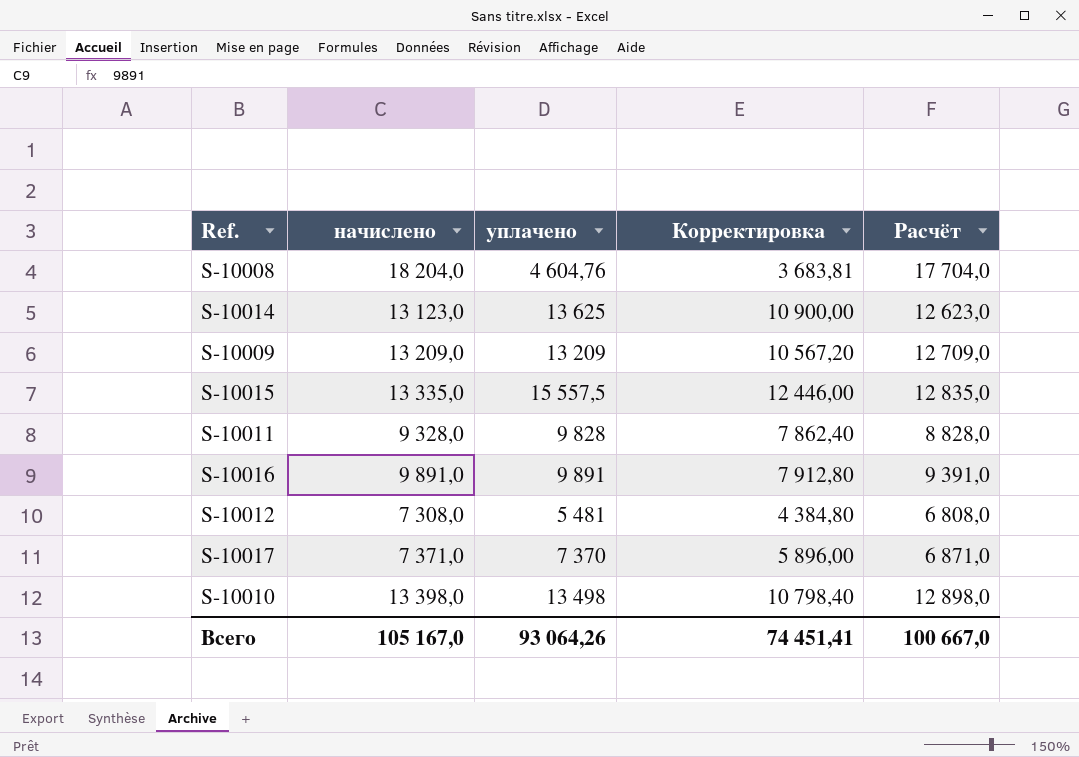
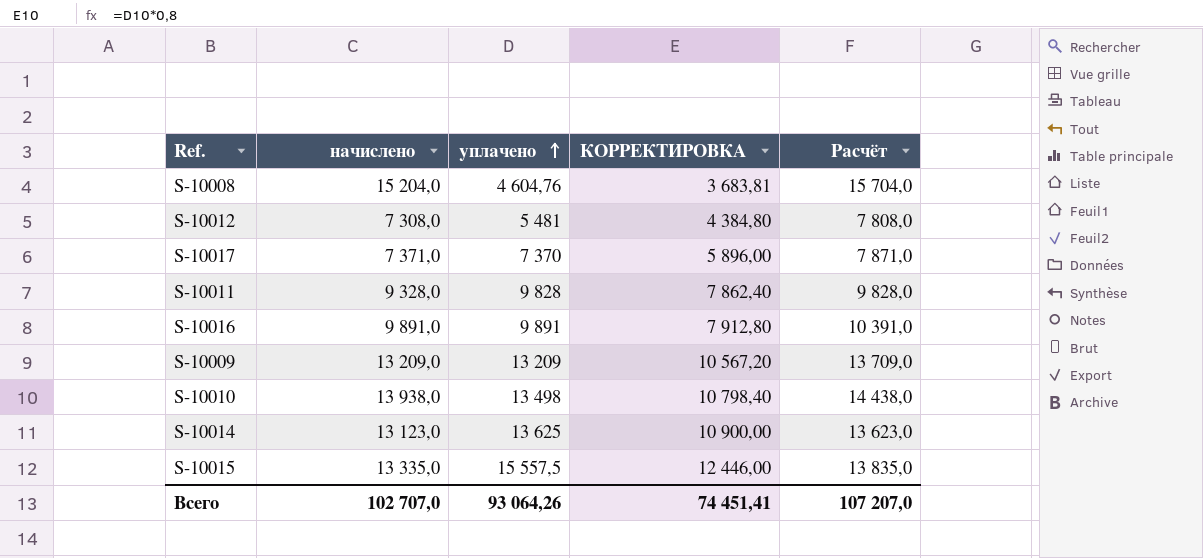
row order: none -> уплачено ascending
column name: Корректировка -> КОРРЕКТИРОВКА
column Расчёт | formula: [начислено] - 500 -> [начислено] + 500
S-10008 | начислено: 18 204,0 -> 15 204,0
S-10010 | начислено: 13 398,0 -> 13 938,0
Всего | начислено: 105 167,0 -> 102 707,0
Всего | Расчёт: 100 667,0 -> 107 207,0

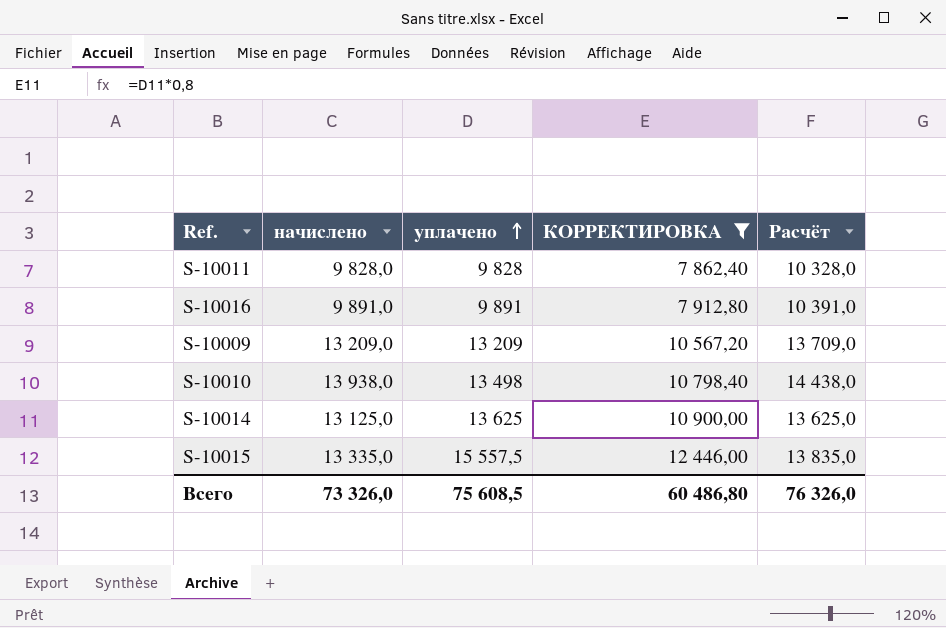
filter: none -> КОРРЕКТИРОВКА >= 7 862,40
S-10011 | начислено: 9 328,0 -> 9 828,0
S-10011 | Расчёт: 9 828,0 -> 10 328,0
S-10014 | начислено: 13 123,0 -> 13 125,0
S-10014 | Расчёт: 13 623,0 -> 13 625,0
Всего | начислено: 102 707,0 -> 73 326,0
Всего | уплачено: 93 064,26 -> 75 608,5
Всего | КОРРЕКТИРОВКА: 74 451,41 -> 60 486,80
Всего | Расчёт: 107 207,0 -> 76 326,0

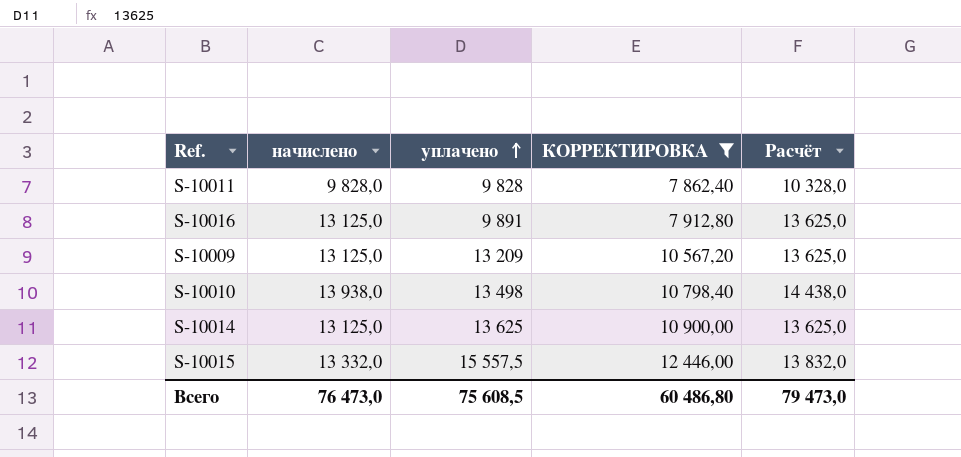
S-10016 | начислено: 9 891,0 -> 13 125,0
S-10016 | Расчёт: 10 391,0 -> 13 625,0
S-10009 | начислено: 13 209,0 -> 13 125,0
S-10009 | Расчёт: 13 709,0 -> 13 625,0
S-10015 | начислено: 13 335,0 -> 13 332,0
S-10015 | Расчёт: 13 835,0 -> 13 832,0
Всего | начислено: 73 326,0 -> 76 473,0
Всего | Расчёт: 76 326,0 -> 79 473,0

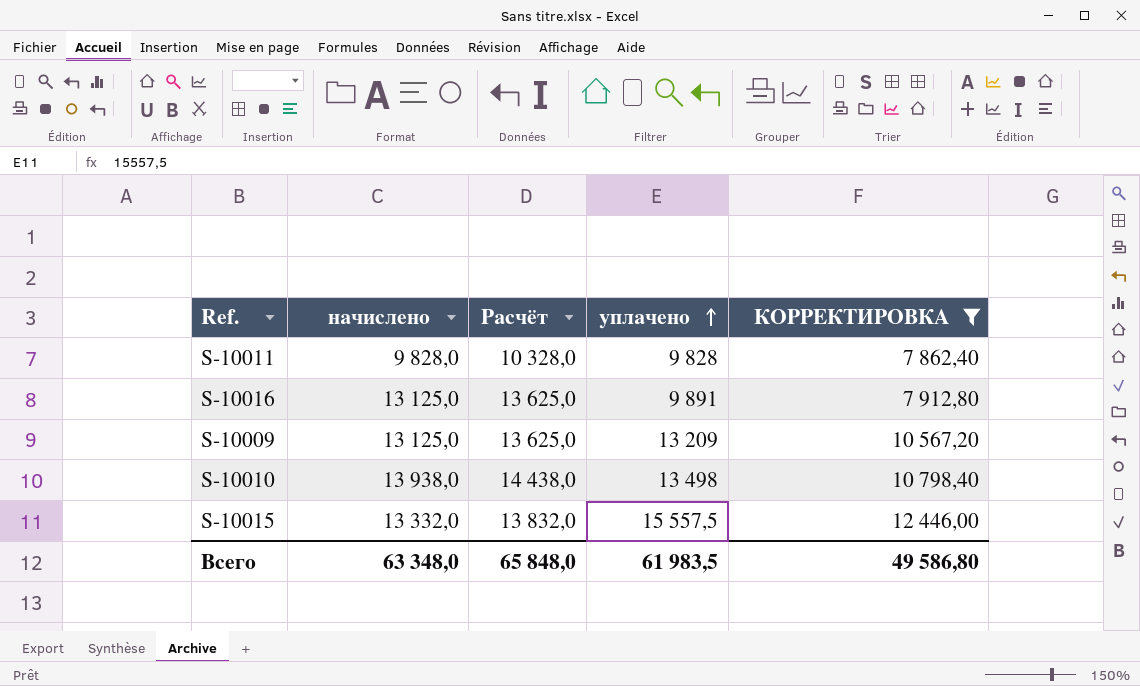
column Расчёт | position: 5 -> 3
row S-10014: 13 125,0 | 13 625 | 10 900,00 | 13 625,0 -> none
Всего | начислено: 76 473,0 -> 63 348,0
Всего | Расчёт: 79 473,0 -> 65 848,0
Всего | уплачено: 75 608,5 -> 61 983,5
Всего | КОРРЕКТИРОВКА: 60 486,80 -> 49 586,80

